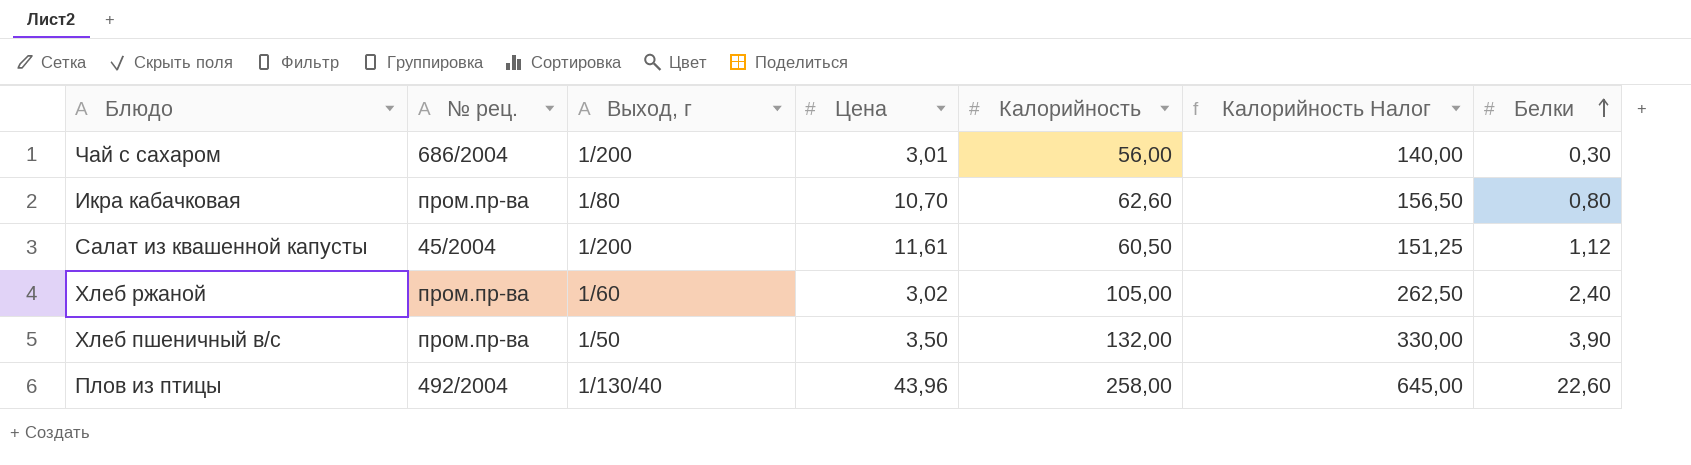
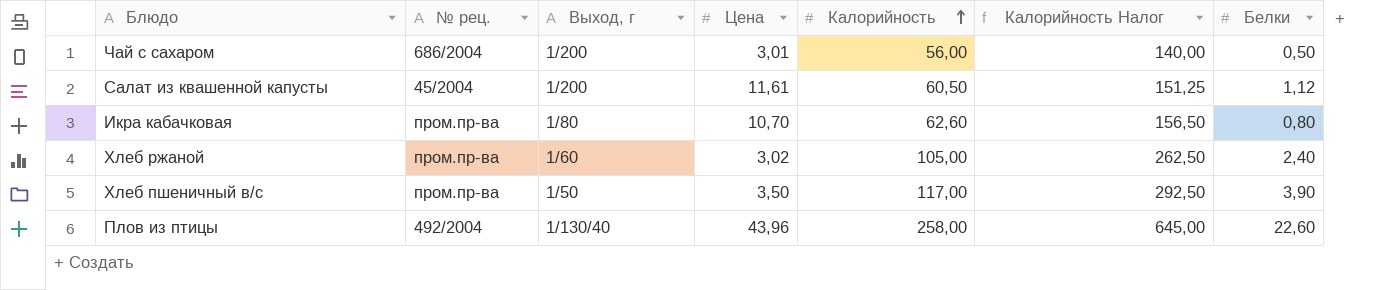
row order: Белки ascending -> Калорийность ascending
Чай с сахаром | Белки: 0,30 -> 0,50
Хлеб пшеничный в/с | Калорийность: 132,00 -> 117,00
Хлеб пшеничный в/с | Калорийность Налог: 330,00 -> 292,50

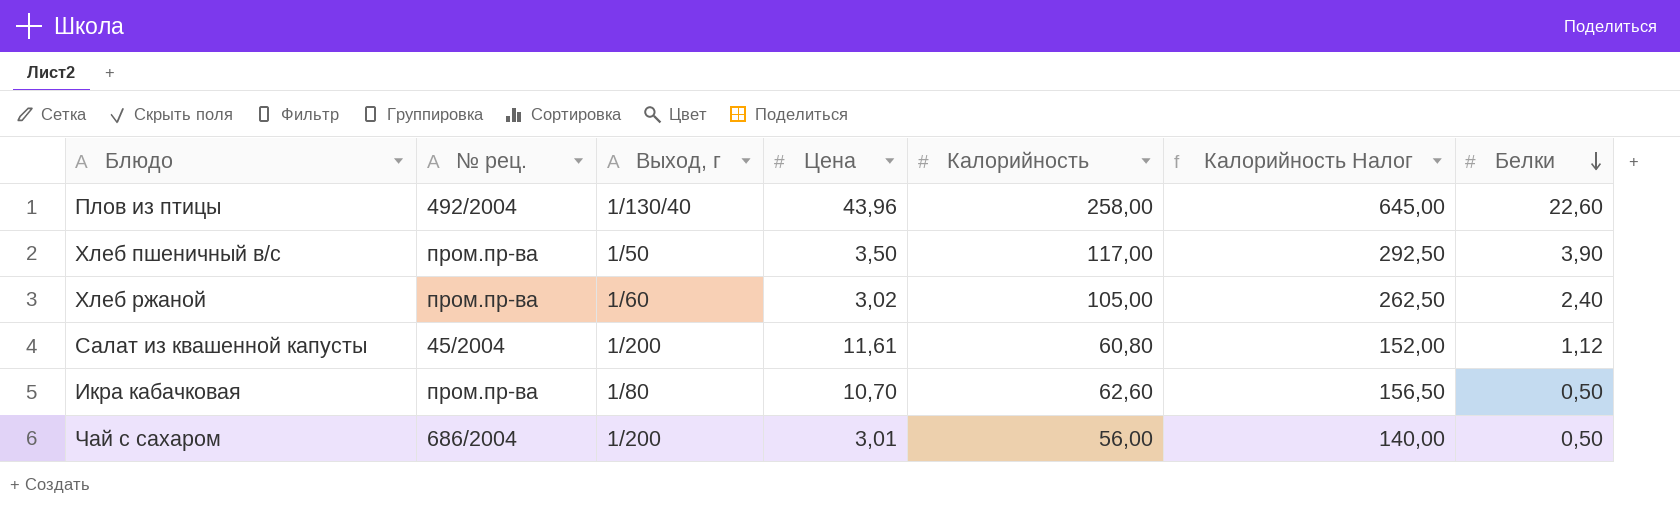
row order: Калорийность ascending -> Белки descending
Салат из квашенной капусты | Калорийность: 60,50 -> 60,80
Салат из квашенной капусты | Калорийность Налог: 151,25 -> 152,00
Икра кабачковая | Белки: 0,80 -> 0,50

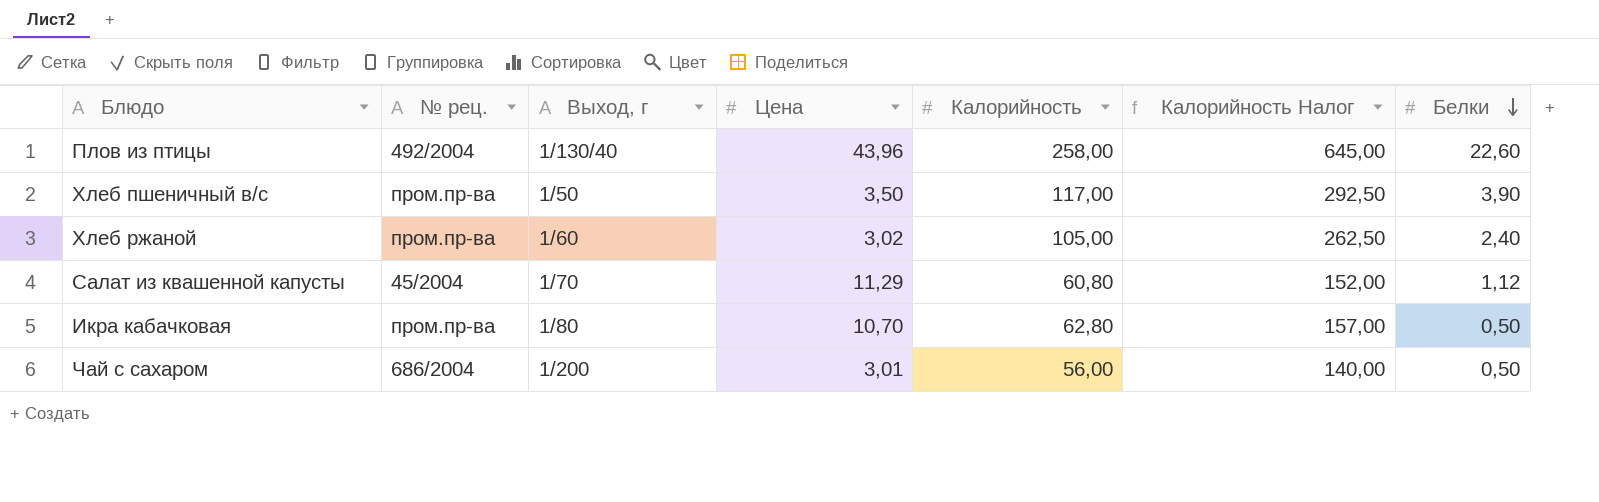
Салат из квашенной капусты | Выход, г: 1/200 -> 1/70
Салат из квашенной капусты | Цена: 11,61 -> 11,29
Икра кабачковая | Калорийность: 62,60 -> 62,80
Икра кабачковая | Калорийность Налог: 156,50 -> 157,00

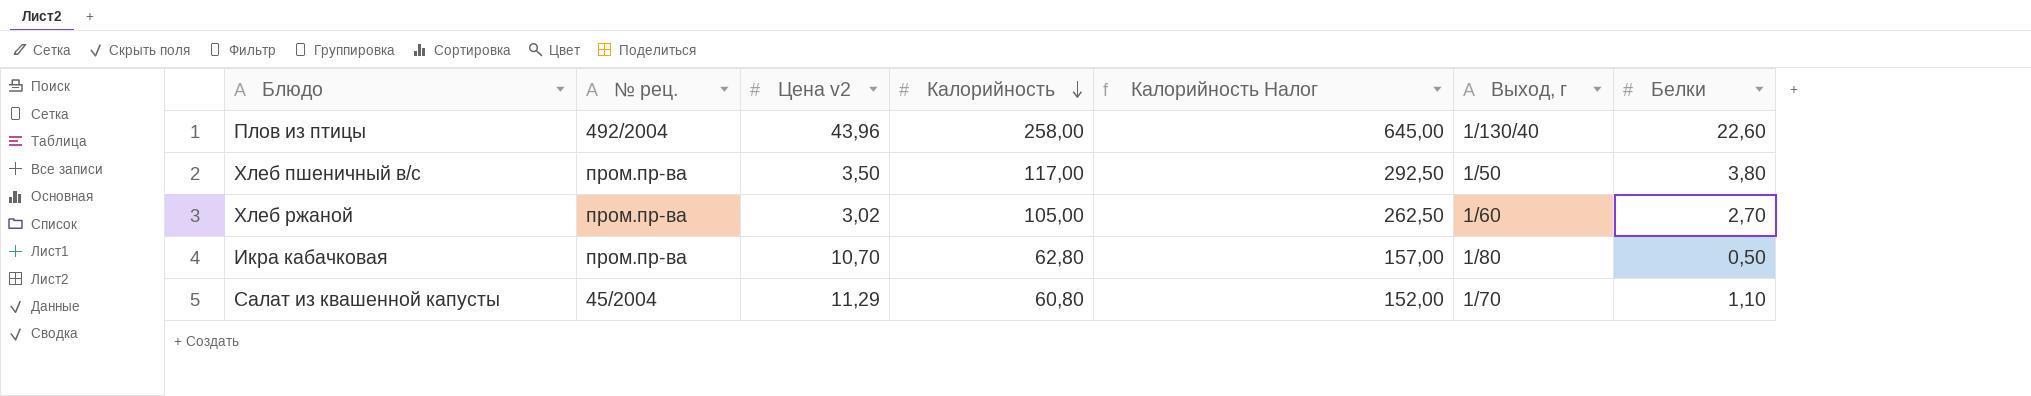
row order: Белки descending -> Калорийность descending
column name: Цена -> Цена v2
column Выход, г | position: 3 -> 6
row Чай с сахаром: 686/2004 | 1/200 | 3,01 | 56,00 | 140,00 | 0,50 -> none
Хлеб пшеничный в/с | Белки: 3,90 -> 3,80
Хлеб ржаной | Белки: 2,40 -> 2,70
Салат из квашенной капусты | Белки: 1,12 -> 1,10

